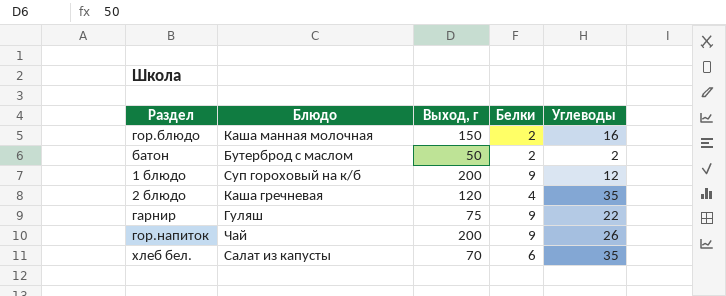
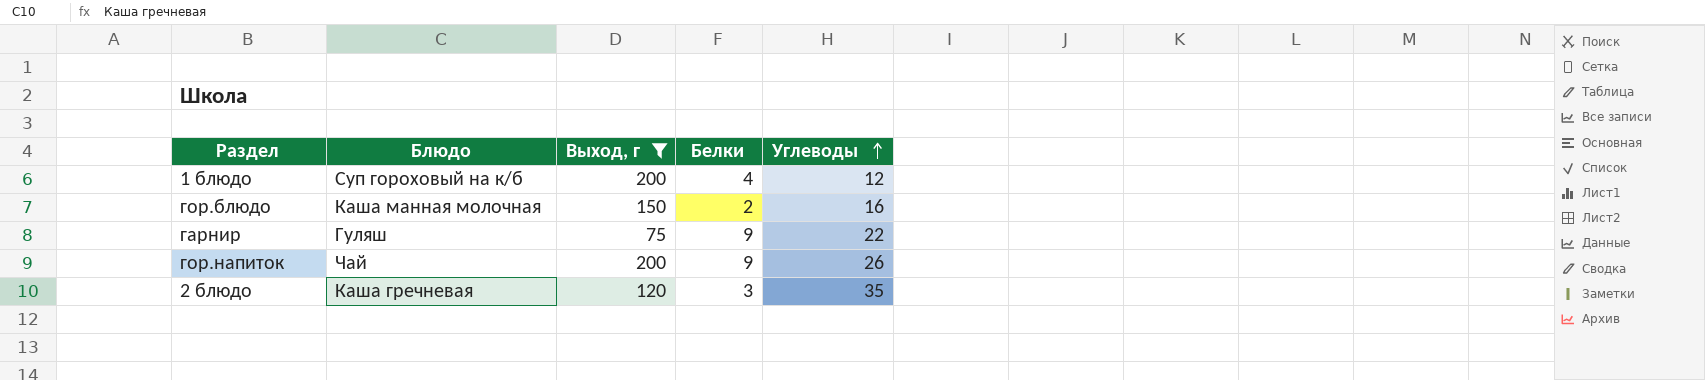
filter: none -> Выход, г >= 75
row order: none -> Углеводы ascending
1 блюдо | Белки: 9 -> 4
2 блюдо | Белки: 4 -> 3

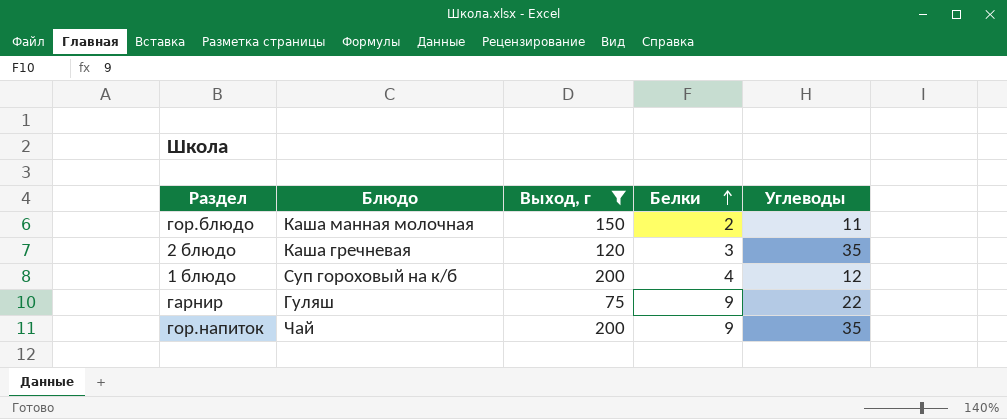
row order: Углеводы ascending -> Белки ascending
гор.блюдо | Углеводы: 16 -> 11
гор.напиток | Углеводы: 26 -> 35

